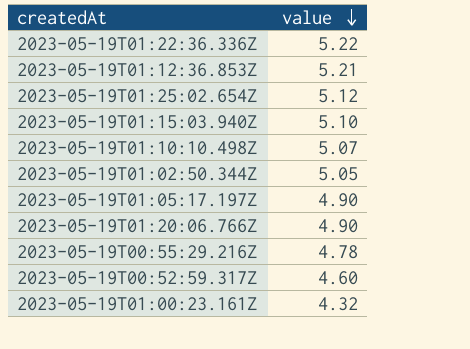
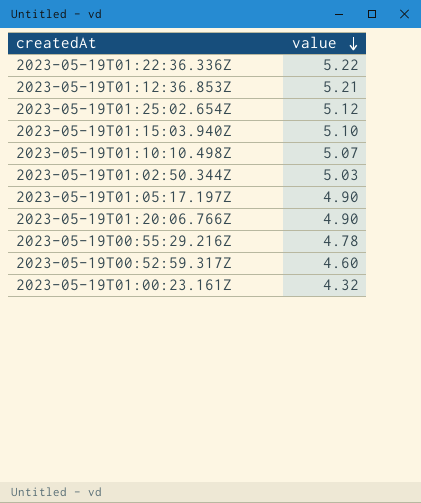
2023-05-19T01:02:50.344Z | value: 5.05 -> 5.03

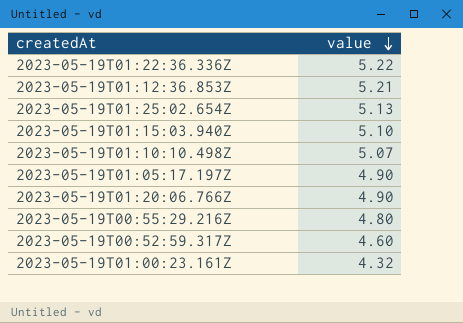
row 2023-05-19T01:02:50.344Z: 5.03 -> none
2023-05-19T01:25:02.654Z | value: 5.12 -> 5.13
2023-05-19T00:55:29.216Z | value: 4.78 -> 4.80

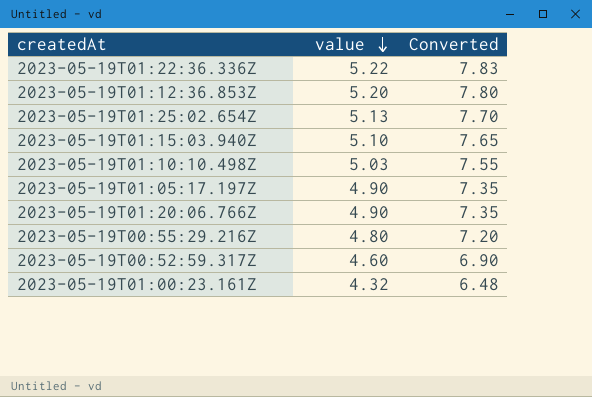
column Converted | formula: none -> [value] * 1.5
2023-05-19T01:12:36.853Z | value: 5.21 -> 5.20
2023-05-19T01:10:10.498Z | value: 5.07 -> 5.03

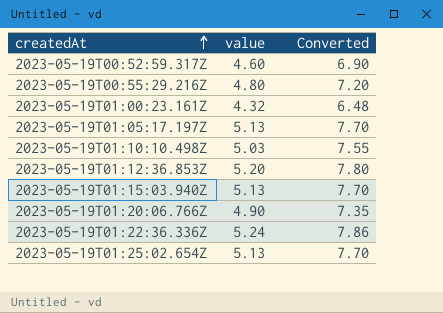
row order: value descending -> createdAt ascending
2023-05-19T01:05:17.197Z | value: 4.90 -> 5.13
2023-05-19T01:05:17.197Z | Converted: 7.35 -> 7.70
2023-05-19T01:15:03.940Z | value: 5.10 -> 5.13
2023-05-19T01:15:03.940Z | Converted: 7.65 -> 7.70
2023-05-19T01:22:36.336Z | value: 5.22 -> 5.24
2023-05-19T01:22:36.336Z | Converted: 7.83 -> 7.86

